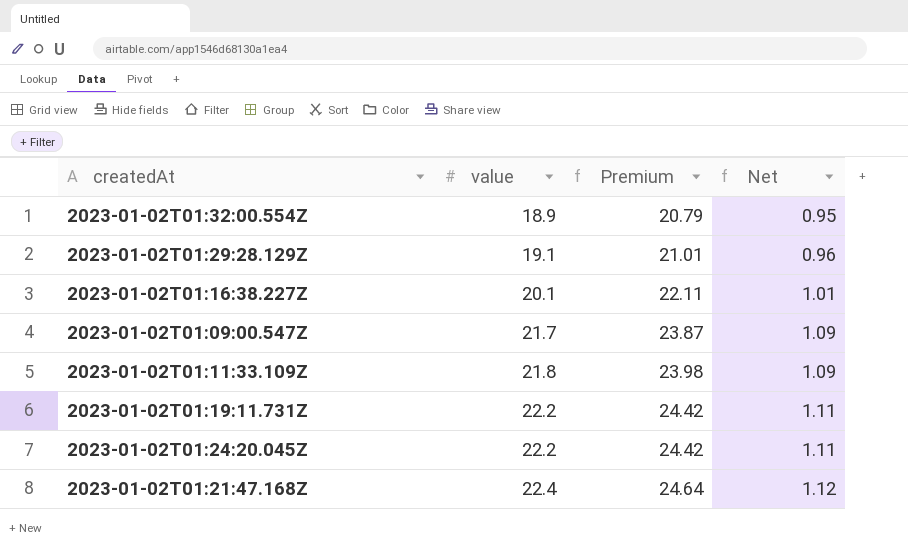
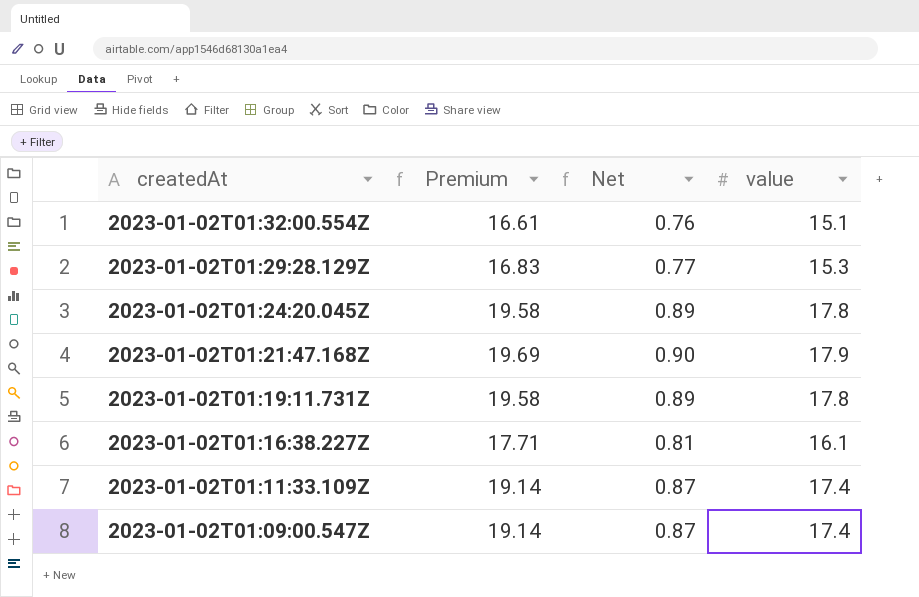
row order: value ascending -> createdAt descending
column value | position: 2 -> 4
2023-01-02T01:32:00.554Z | Premium: 20.79 -> 16.61
2023-01-02T01:32:00.554Z | Net: 0.95 -> 0.76
2023-01-02T01:32:00.554Z | value: 18.9 -> 15.1
2023-01-02T01:29:28.129Z | Premium: 21.01 -> 16.83
2023-01-02T01:29:28.129Z | Net: 0.96 -> 0.77
2023-01-02T01:29:28.129Z | value: 19.1 -> 15.3
2023-01-02T01:24:20.045Z | Premium: 24.42 -> 19.58
2023-01-02T01:24:20.045Z | Net: 1.11 -> 0.89
2023-01-02T01:24:20.045Z | value: 22.2 -> 17.8
2023-01-02T01:21:47.168Z | Premium: 24.64 -> 19.69
2023-01-02T01:21:47.168Z | Net: 1.12 -> 0.90
2023-01-02T01:21:47.168Z | value: 22.4 -> 17.9
2023-01-02T01:19:11.731Z | Premium: 24.42 -> 19.58
2023-01-02T01:19:11.731Z | Net: 1.11 -> 0.89
2023-01-02T01:19:11.731Z | value: 22.2 -> 17.8
2023-01-02T01:16:38.227Z | Premium: 22.11 -> 17.71
2023-01-02T01:16:38.227Z | Net: 1.01 -> 0.81
2023-01-02T01:16:38.227Z | value: 20.1 -> 16.1
2023-01-02T01:11:33.109Z | Premium: 23.98 -> 19.14
2023-01-02T01:11:33.109Z | Net: 1.09 -> 0.87
2023-01-02T01:11:33.109Z | value: 21.8 -> 17.4
2023-01-02T01:09:00.547Z | Premium: 23.87 -> 19.14
2023-01-02T01:09:00.547Z | Net: 1.09 -> 0.87
2023-01-02T01:09:00.547Z | value: 21.7 -> 17.4

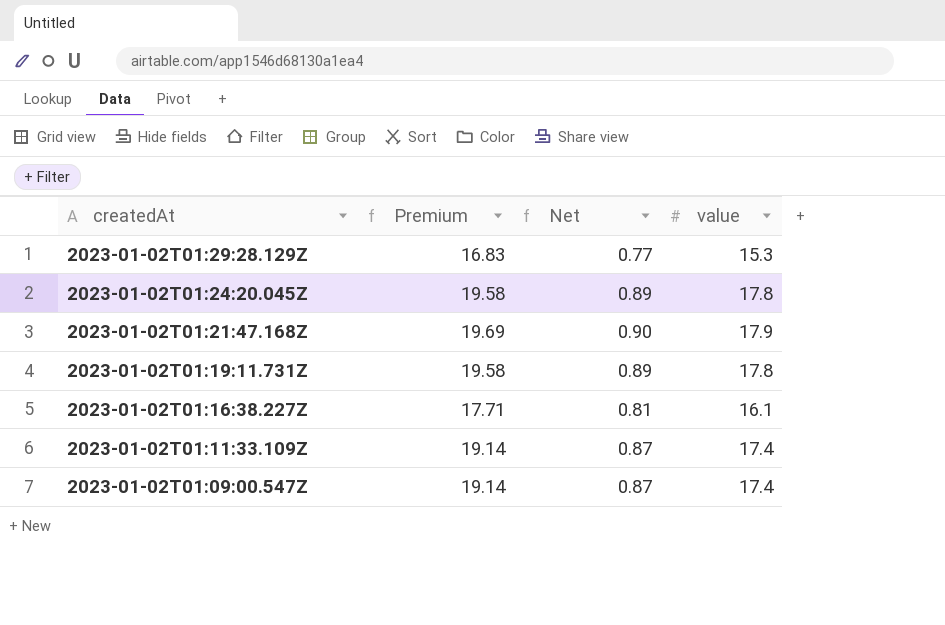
row 2023-01-02T01:32:00.554Z: 16.61 | 0.76 | 15.1 -> none

